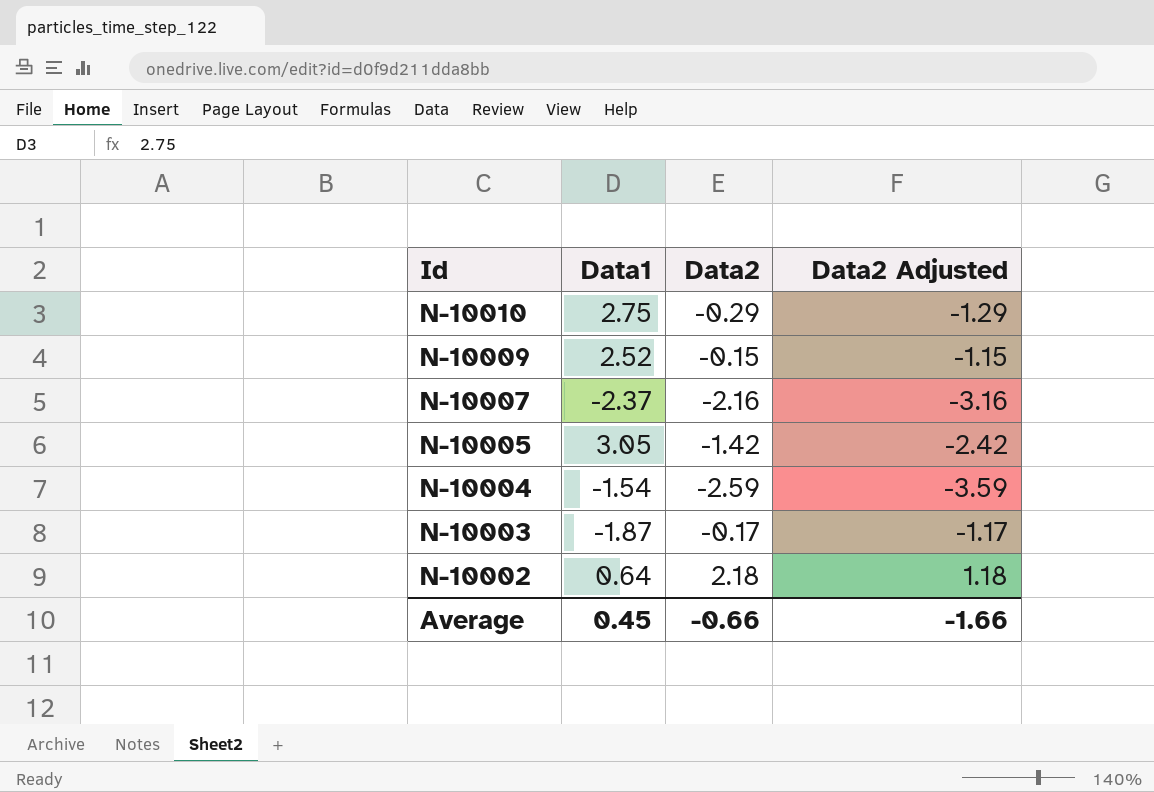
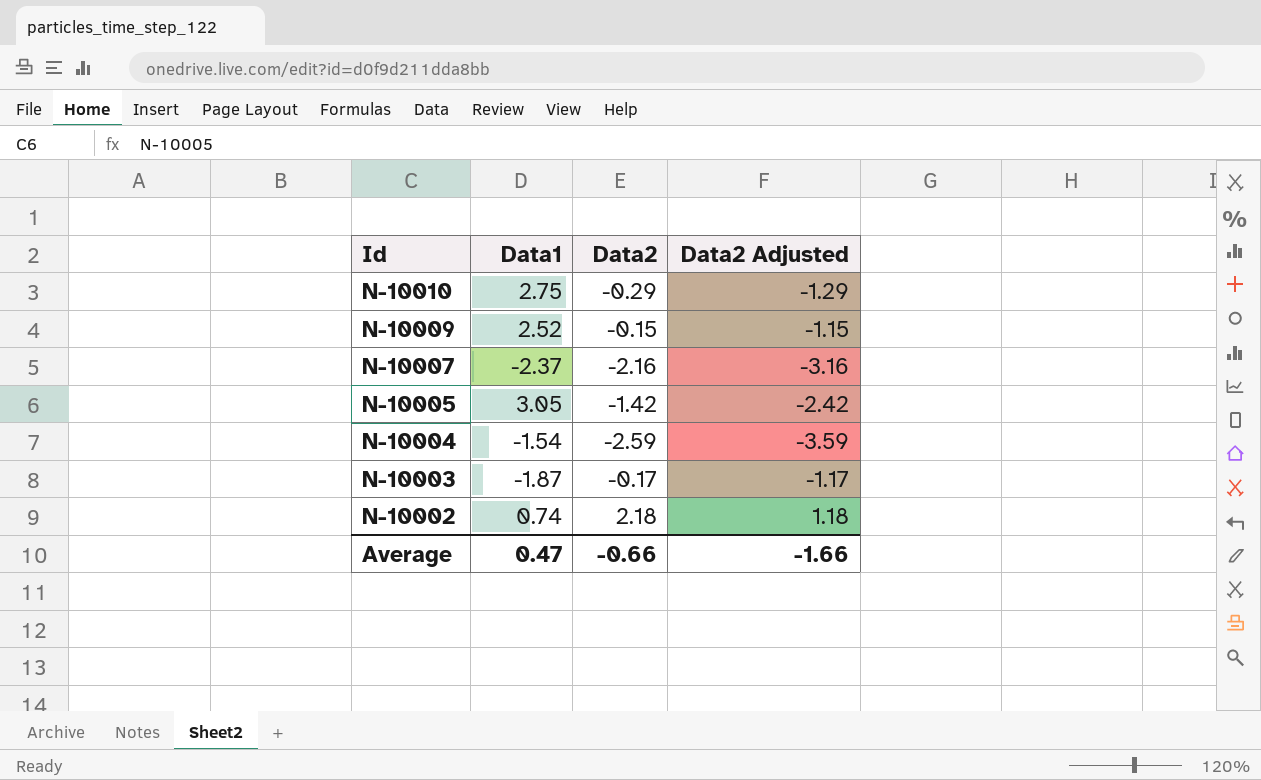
N-10002 | Data1: 0.64 -> 0.74
Average | Data1: 0.45 -> 0.47

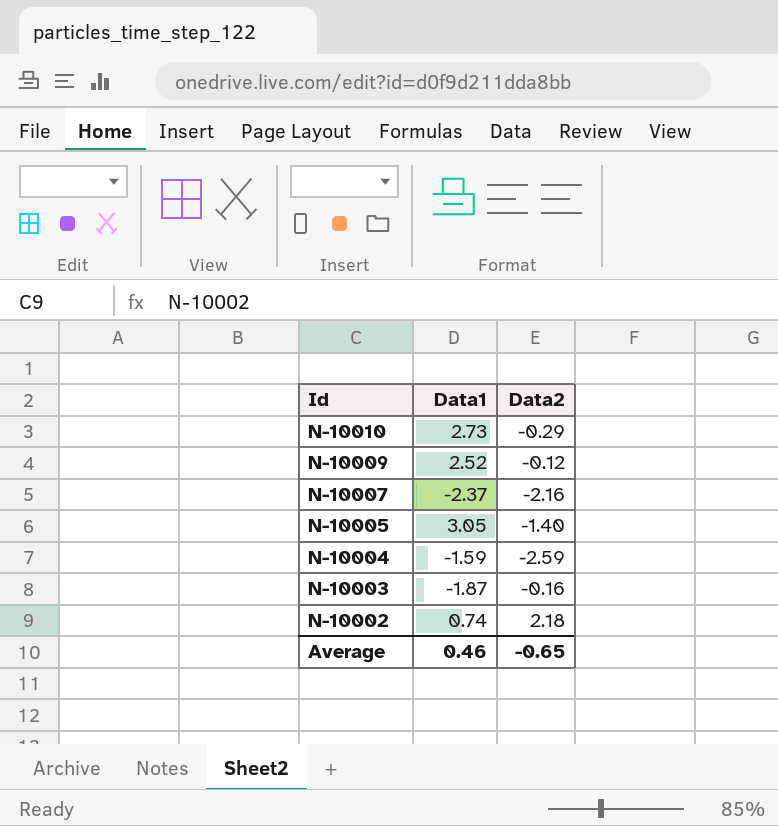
column Data2 Adjusted | formula: [Data2] - 1 -> none
N-10010 | Data1: 2.75 -> 2.73
N-10009 | Data2: -0.15 -> -0.12
N-10005 | Data2: -1.42 -> -1.40
N-10004 | Data1: -1.54 -> -1.59
N-10003 | Data2: -0.17 -> -0.16
Average | Data1: 0.47 -> 0.46
Average | Data2: -0.66 -> -0.65

